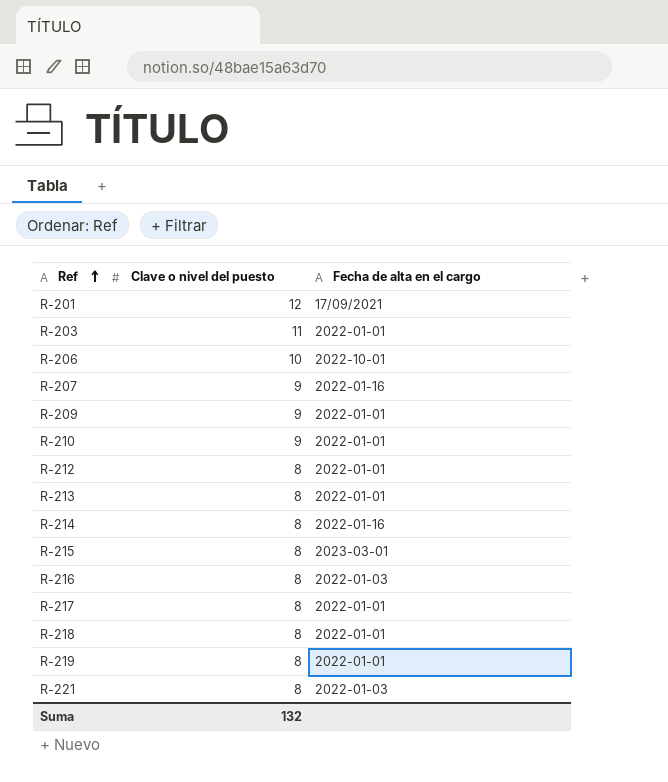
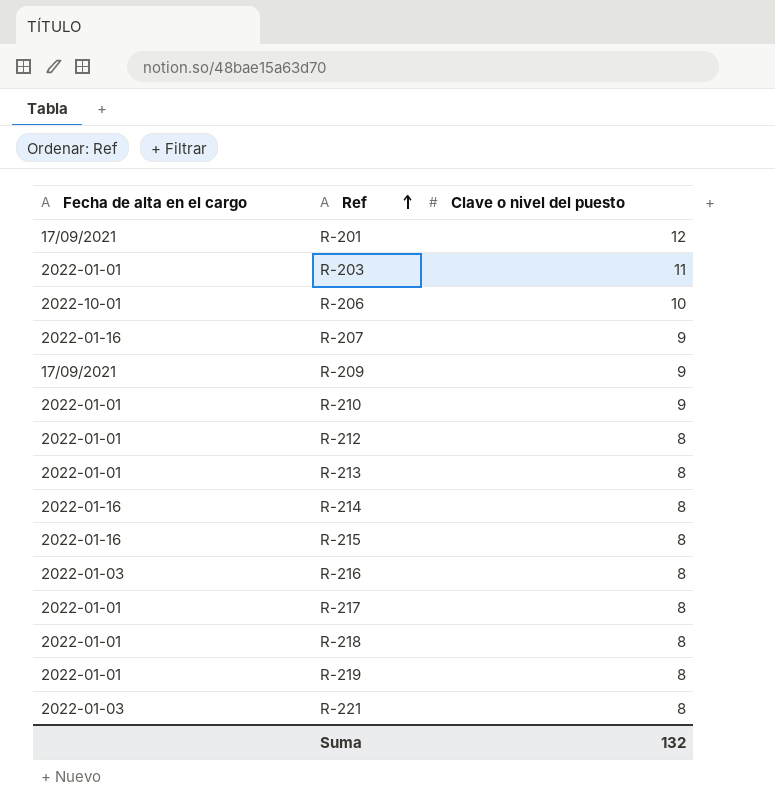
column Fecha de alta en el cargo | position: 3 -> 1
R-209 | Fecha de alta en el cargo: 2022-01-01 -> 17/09/2021
R-215 | Fecha de alta en el cargo: 2023-03-01 -> 2022-01-16

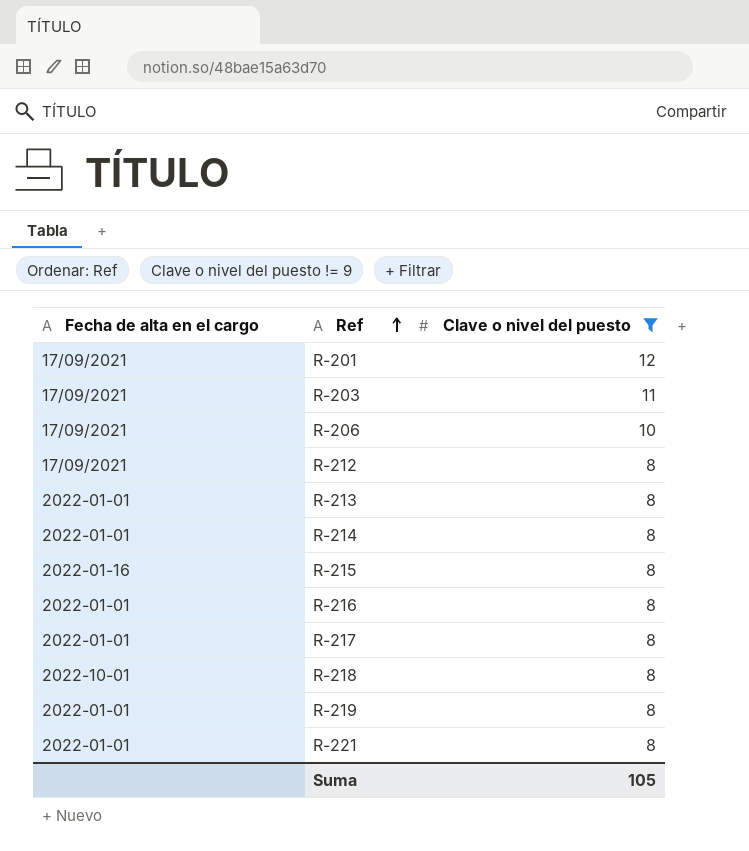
filter: none -> Clave o nivel del puesto != 9
R-203 | Fecha de alta en el cargo: 2022-01-01 -> 17/09/2021
R-206 | Fecha de alta en el cargo: 2022-10-01 -> 17/09/2021
R-212 | Fecha de alta en el cargo: 2022-01-01 -> 17/09/2021
R-214 | Fecha de alta en el cargo: 2022-01-16 -> 2022-01-01
R-216 | Fecha de alta en el cargo: 2022-01-03 -> 2022-01-01
R-218 | Fecha de alta en el cargo: 2022-01-01 -> 2022-10-01
R-221 | Fecha de alta en el cargo: 2022-01-03 -> 2022-01-01
Suma | Clave o nivel del puesto: 132 -> 105

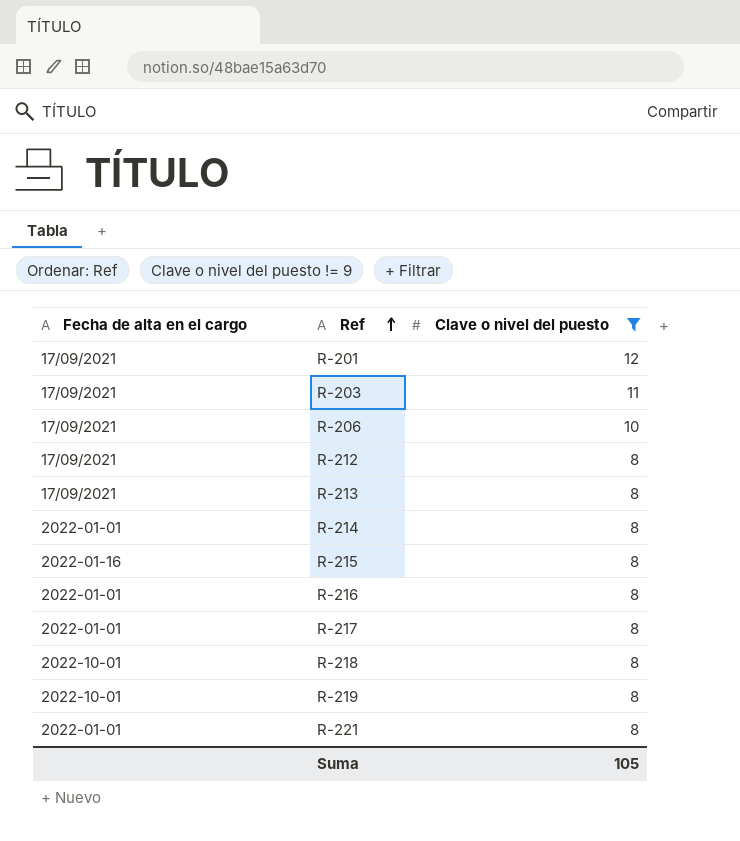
R-213 | Fecha de alta en el cargo: 2022-01-01 -> 17/09/2021
R-219 | Fecha de alta en el cargo: 2022-01-01 -> 2022-10-01

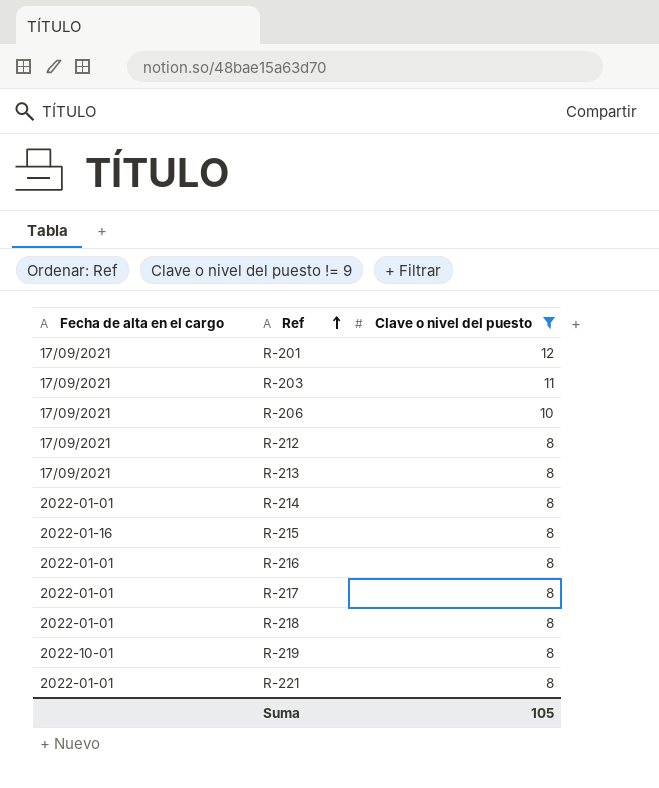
R-218 | Fecha de alta en el cargo: 2022-10-01 -> 2022-01-01

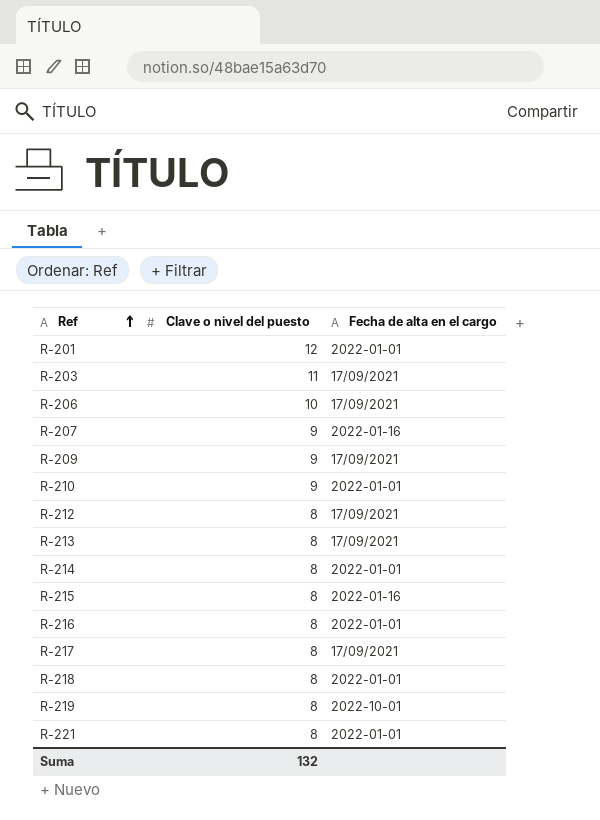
filter: Clave o nivel del puesto != 9 -> none
column Fecha de alta en el cargo | position: 1 -> 3
R-201 | Fecha de alta en el cargo: 17/09/2021 -> 2022-01-01
R-217 | Fecha de alta en el cargo: 2022-01-01 -> 17/09/2021
Suma | Clave o nivel del puesto: 105 -> 132

